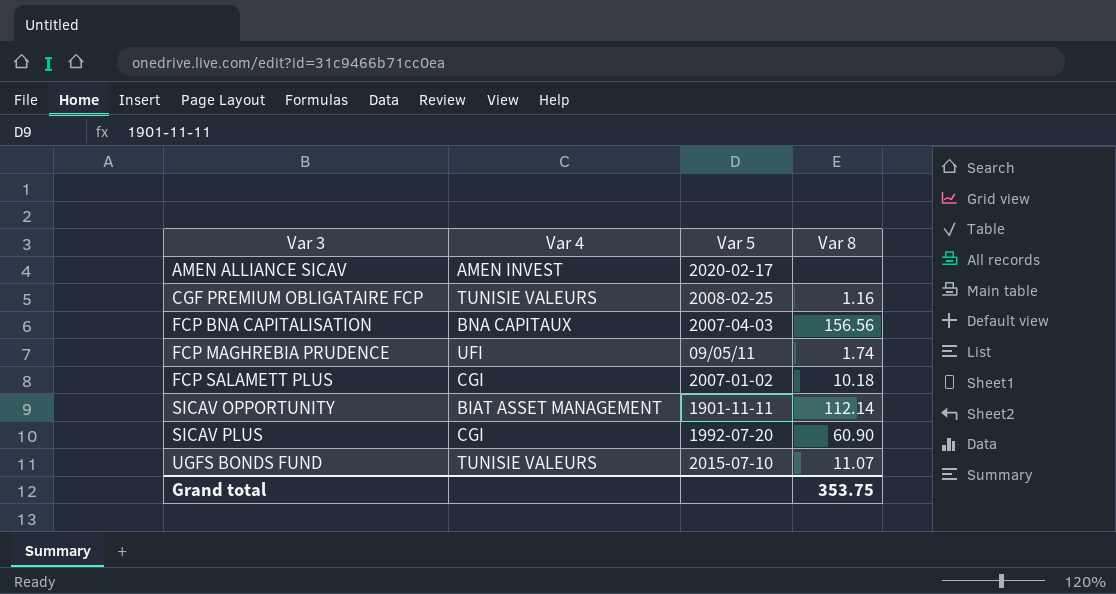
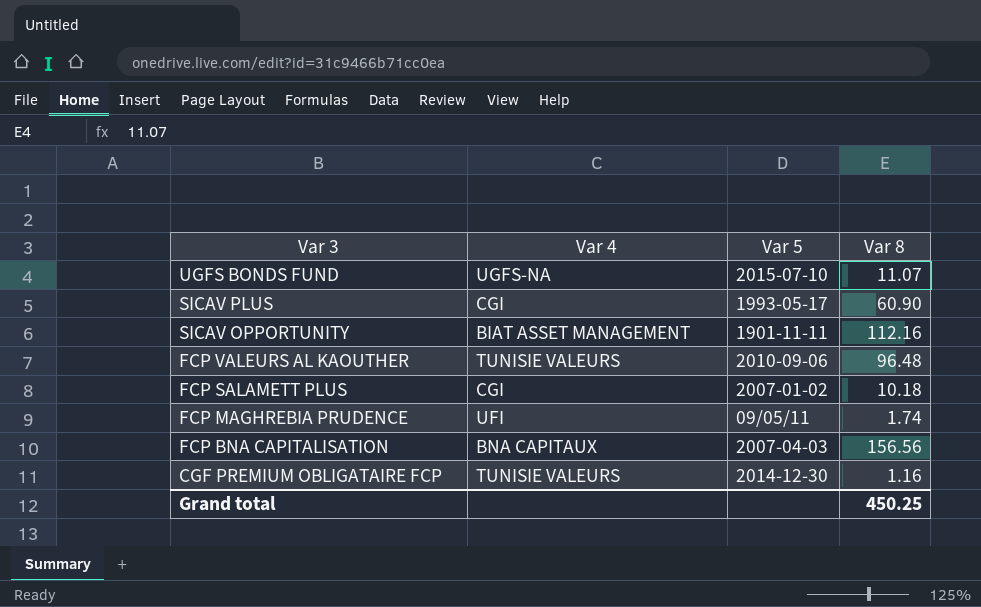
row order: Var 3 ascending -> Var 3 descending
row AMEN ALLIANCE SICAV: AMEN INVEST | 2020-02-17 | none -> none
UGFS BONDS FUND | Var 4: TUNISIE VALEURS -> UGFS-NA
SICAV PLUS | Var 5: 1992-07-20 -> 1993-05-17
SICAV OPPORTUNITY | Var 8: 112.14 -> 112.16
row FCP VALEURS AL KAOUTHER: none -> TUNISIE VALEURS | 2010-09-06 | 96.48
CGF PREMIUM OBLIGATAIRE FCP | Var 5: 2008-02-25 -> 2014-12-30
Grand total | Var 8: 353.75 -> 450.25

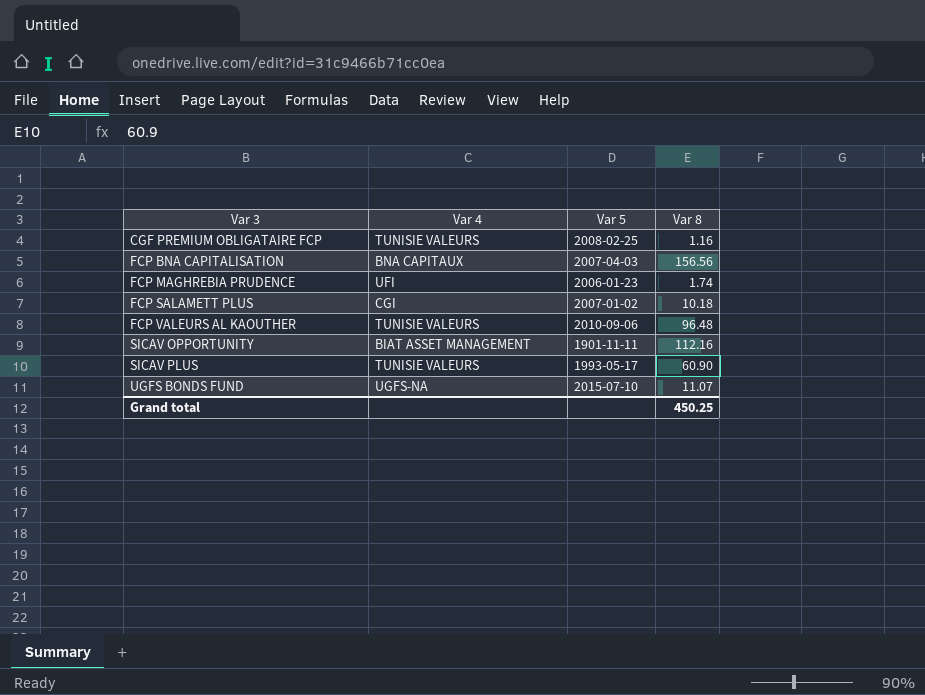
row order: Var 3 descending -> Var 3 ascending
CGF PREMIUM OBLIGATAIRE FCP | Var 5: 2014-12-30 -> 2008-02-25
FCP MAGHREBIA PRUDENCE | Var 5: 09/05/11 -> 2006-01-23
SICAV PLUS | Var 4: CGI -> TUNISIE VALEURS

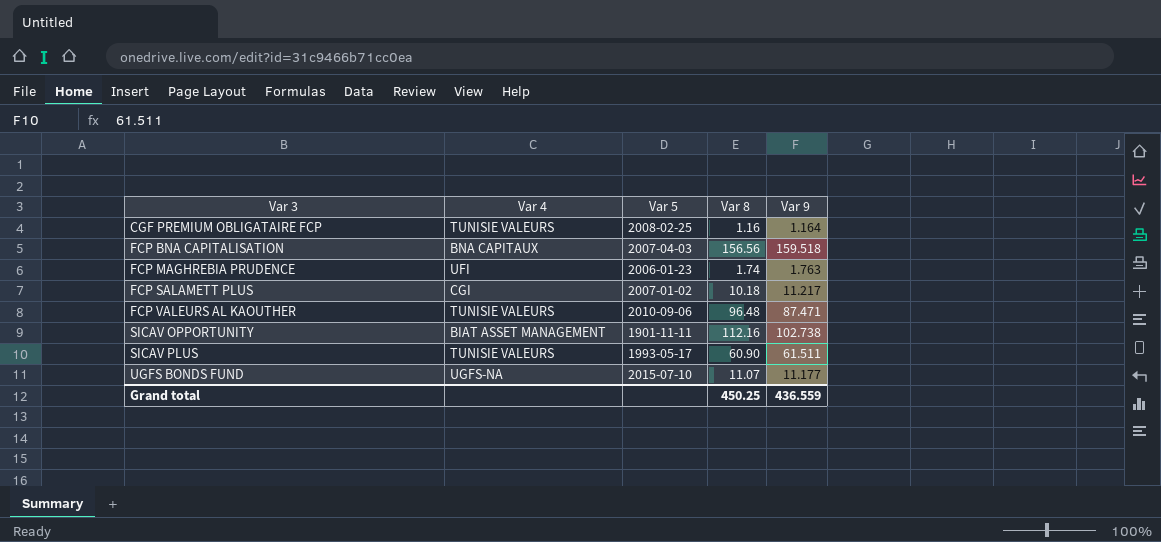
column Var 9 | position: none -> 5

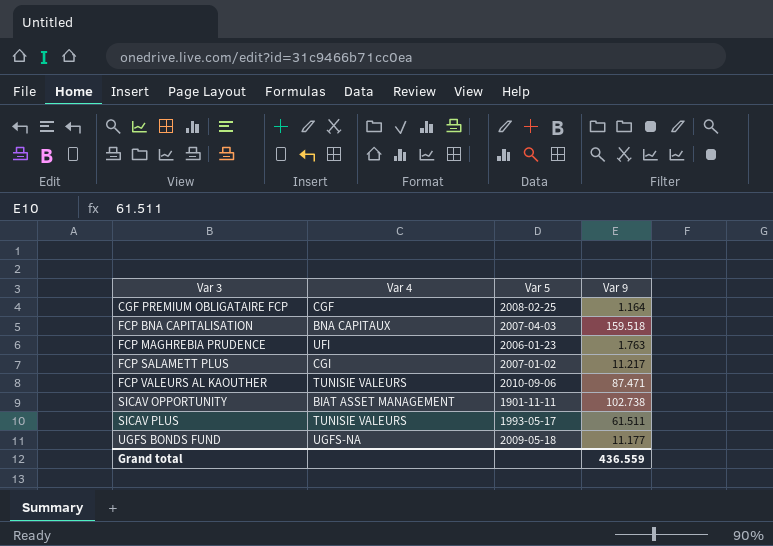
column Var 8 | position: 4 -> none
CGF PREMIUM OBLIGATAIRE FCP | Var 4: TUNISIE VALEURS -> CGF
UGFS BONDS FUND | Var 5: 2015-07-10 -> 2009-05-18

